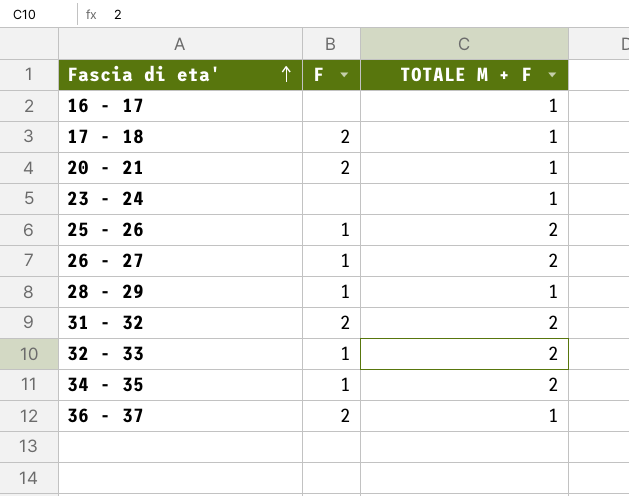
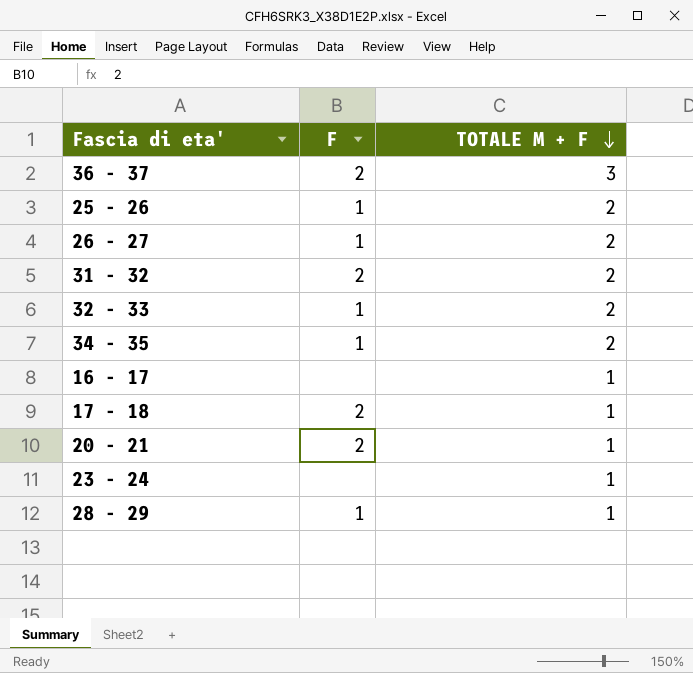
row order: Fascia di eta' ascending -> TOTALE M + F descending
36 - 37 | TOTALE M + F: 1 -> 3

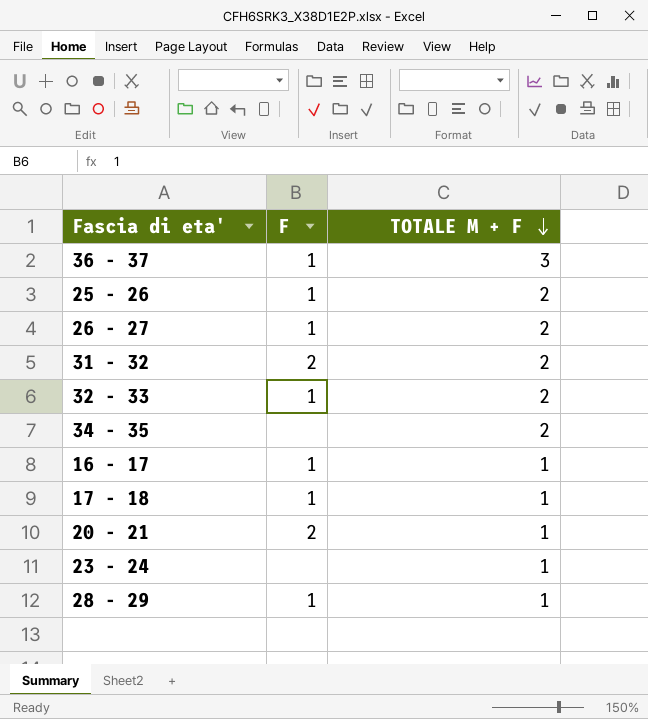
36 - 37 | F: 2 -> 1
34 - 35 | F: 1 -> none
16 - 17 | F: none -> 1
17 - 18 | F: 2 -> 1

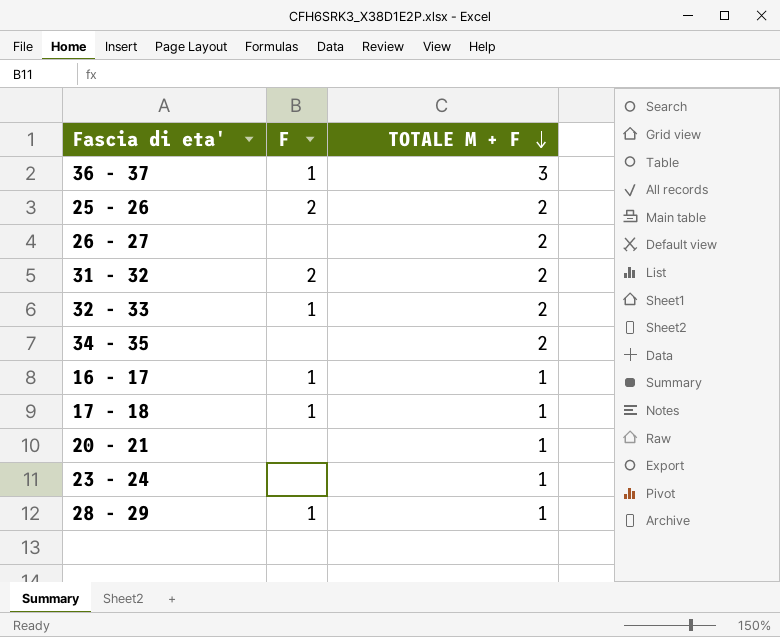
25 - 26 | F: 1 -> 2
26 - 27 | F: 1 -> none
20 - 21 | F: 2 -> none

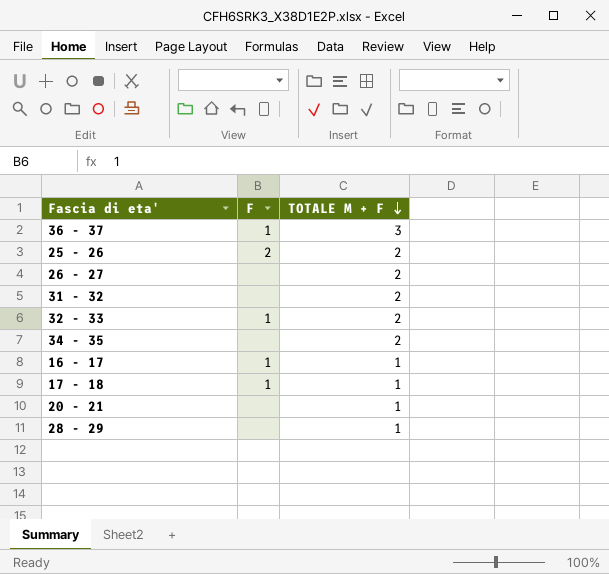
row 23 - 24: none | 1 -> none
31 - 32 | F: 2 -> none
28 - 29 | F: 1 -> none

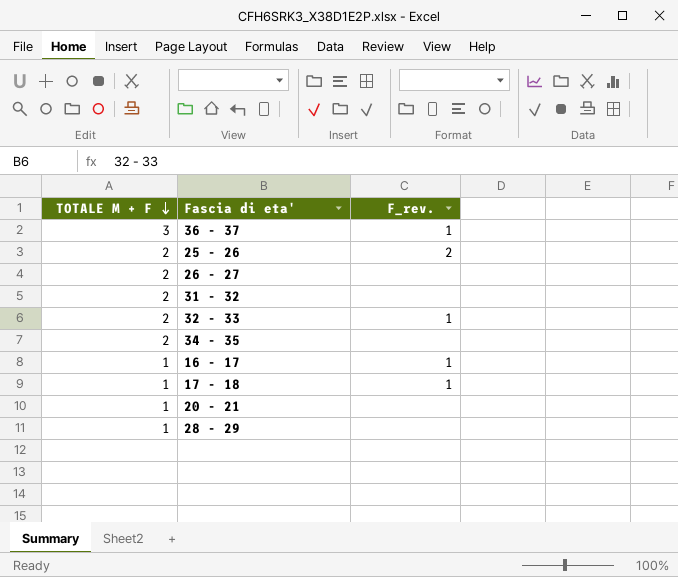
column TOTALE M + F | position: 3 -> 1
column name: F -> F_rev.

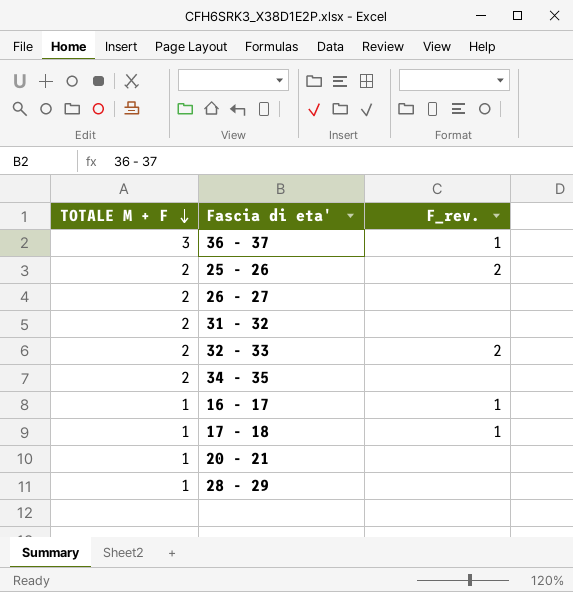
32 - 33 | F_rev.: 1 -> 2

